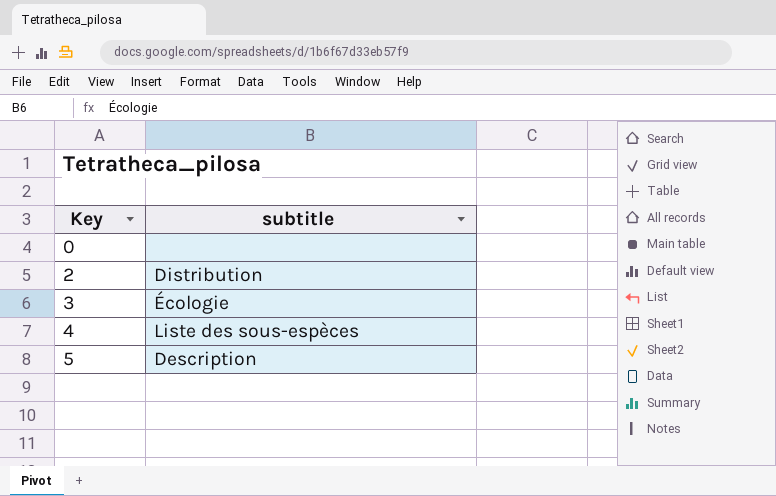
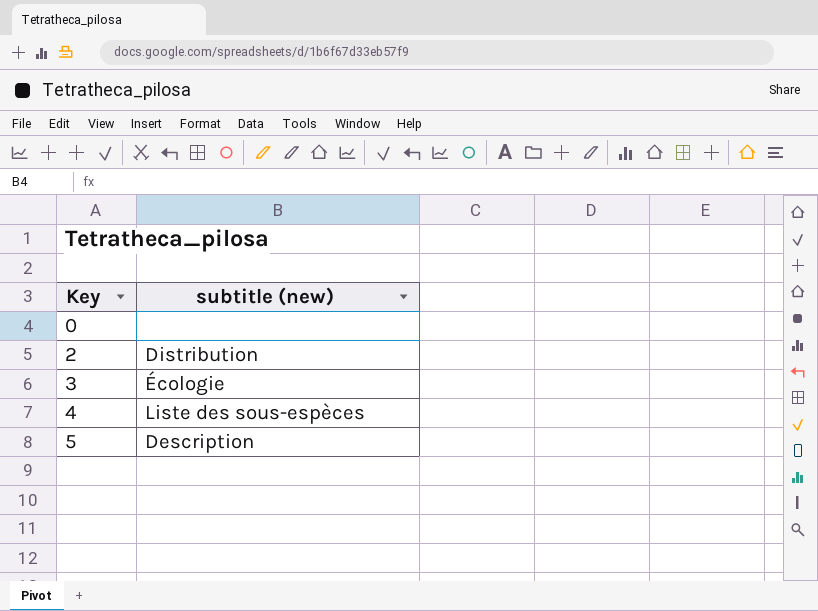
column name: subtitle -> subtitle (new)

